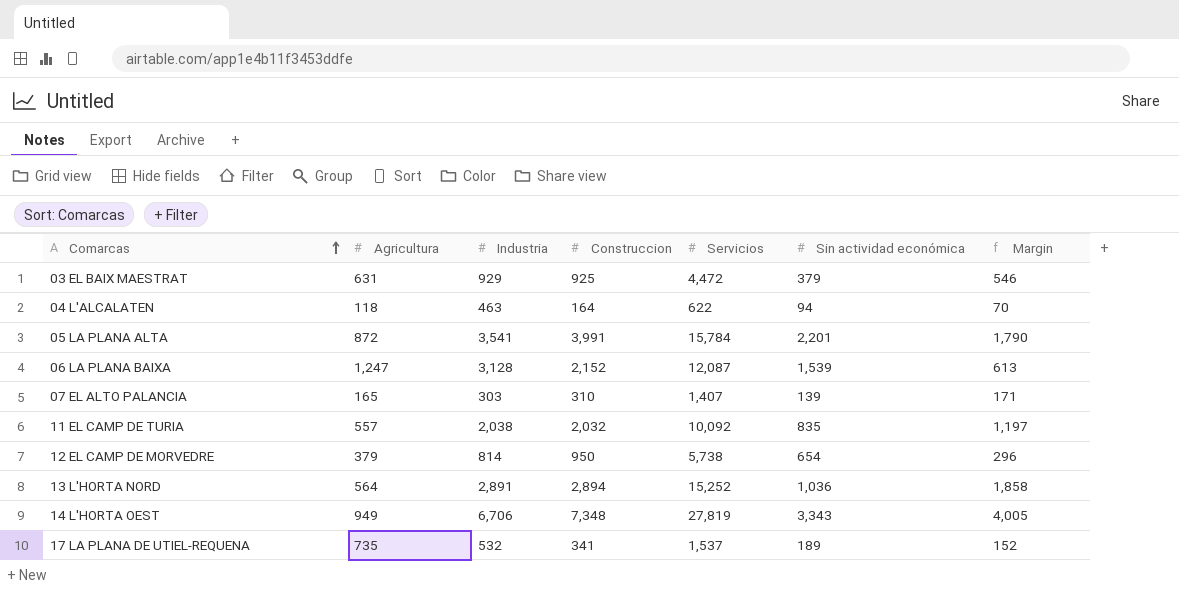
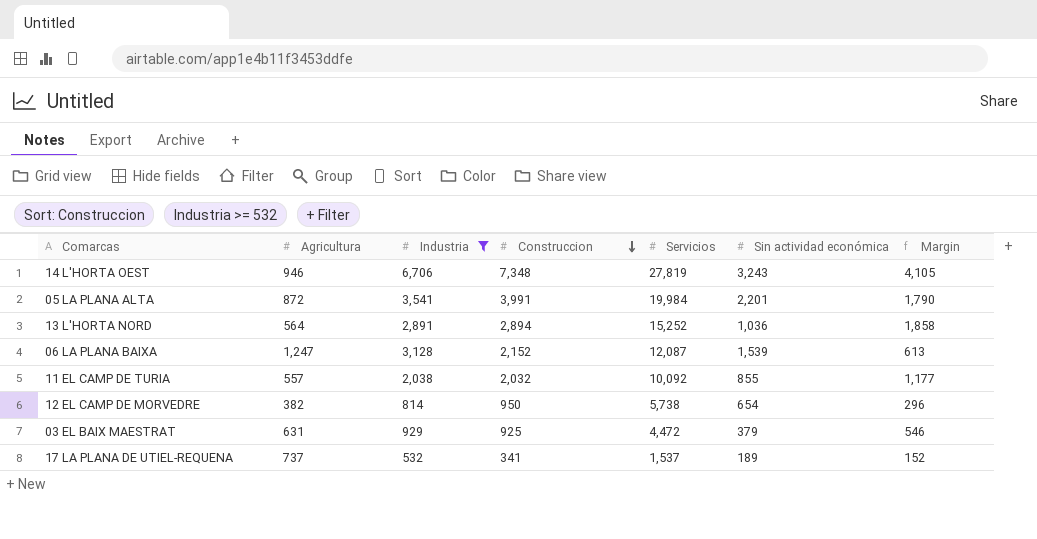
filter: none -> Industria >= 532
row order: Comarcas ascending -> Construccion descending
14 L'HORTA OEST | Agricultura: 949 -> 946
14 L'HORTA OEST | Sin actividad económica: 3,343 -> 3,243
14 L'HORTA OEST | Margin: 4,005 -> 4,105
05 LA PLANA ALTA | Servicios: 15,784 -> 19,984
11 EL CAMP DE TURIA | Sin actividad económica: 835 -> 855
11 EL CAMP DE TURIA | Margin: 1,197 -> 1,177
12 EL CAMP DE MORVEDRE | Agricultura: 379 -> 382
17 LA PLANA DE UTIEL-REQUENA | Agricultura: 735 -> 737

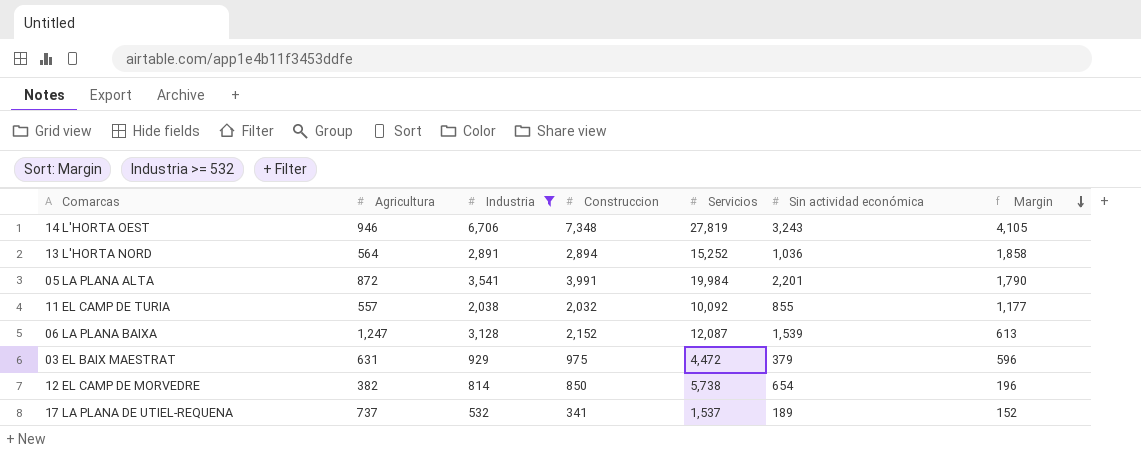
row order: Construccion descending -> Margin descending
03 EL BAIX MAESTRAT | Construccion: 925 -> 975
03 EL BAIX MAESTRAT | Margin: 546 -> 596
12 EL CAMP DE MORVEDRE | Construccion: 950 -> 850
12 EL CAMP DE MORVEDRE | Margin: 296 -> 196

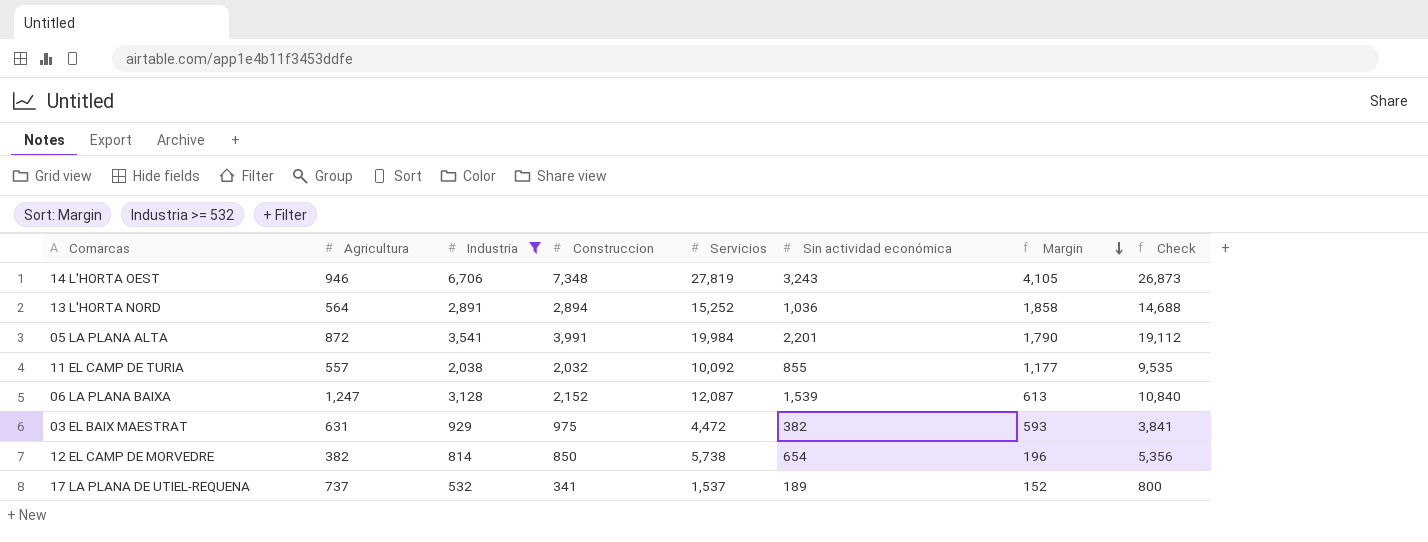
column Check | formula: none -> [Servicios] - [Agricultura]
03 EL BAIX MAESTRAT | Sin actividad económica: 379 -> 382
03 EL BAIX MAESTRAT | Margin: 596 -> 593

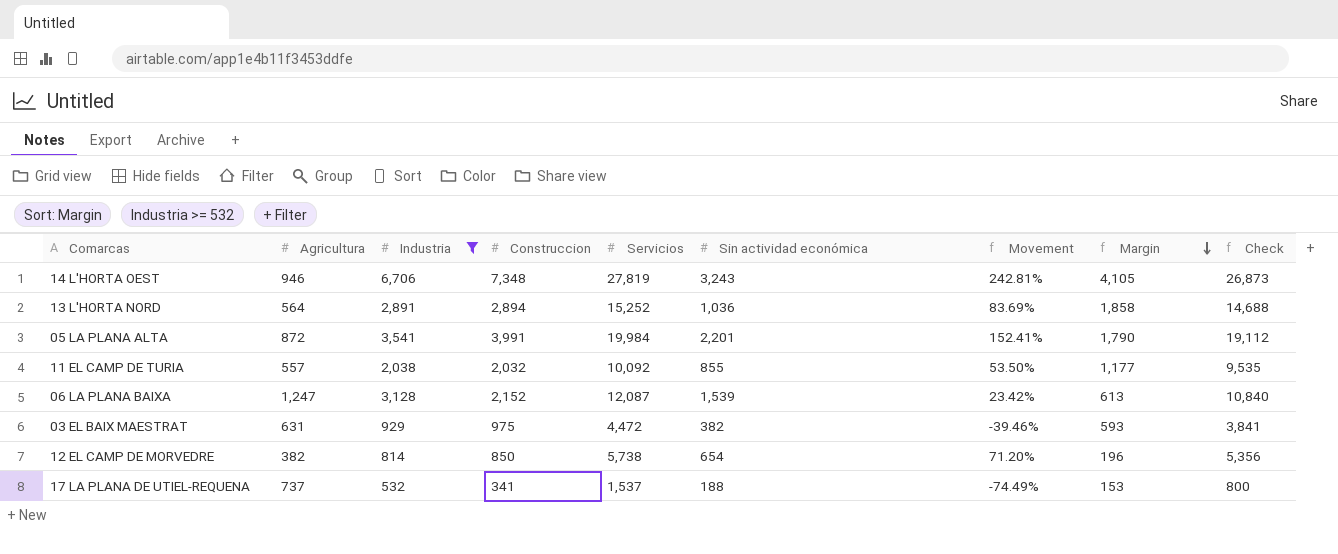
column Movement | formula: none -> ([Sin actividad económica] - [Agricultura]) / [Agricultura]
17 LA PLANA DE UTIEL-REQUENA | Sin actividad económica: 189 -> 188
17 LA PLANA DE UTIEL-REQUENA | Margin: 152 -> 153

